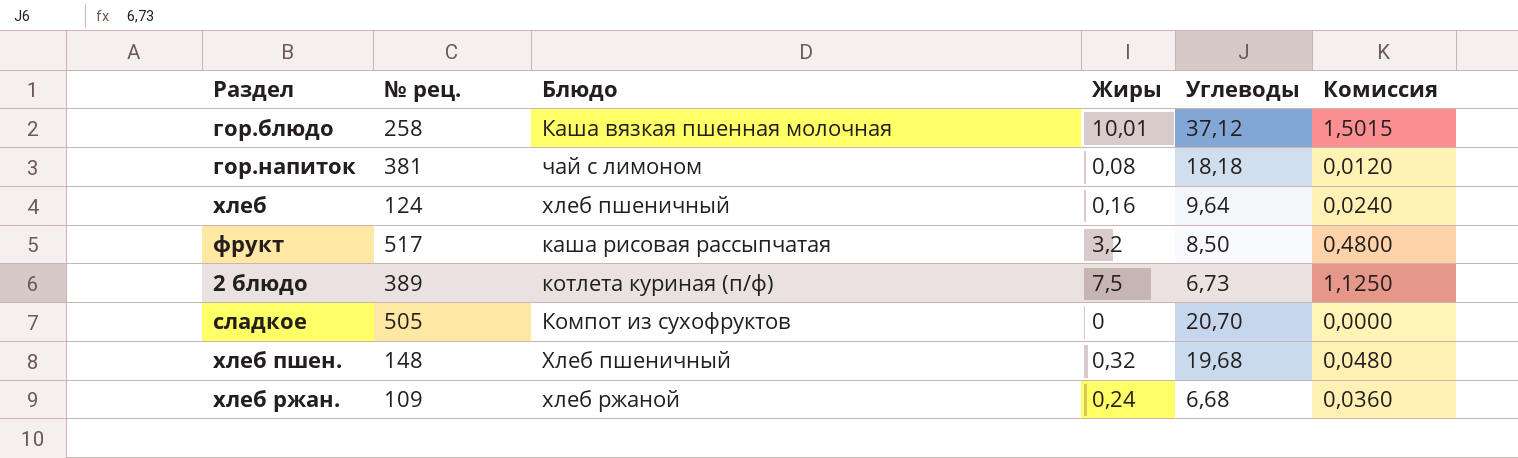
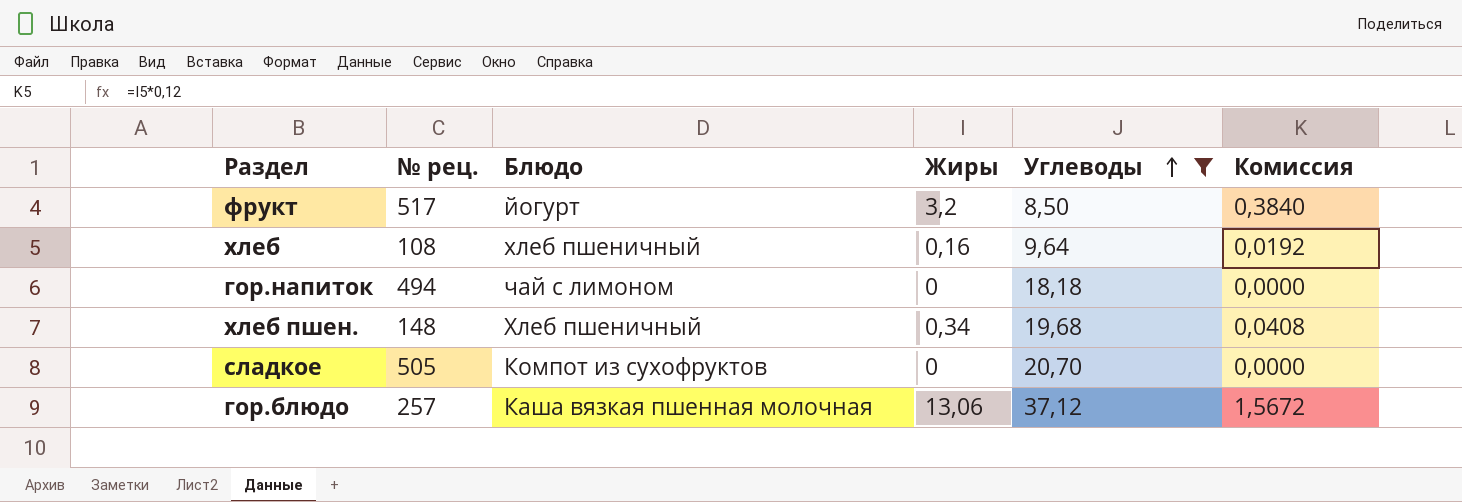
filter: none -> Углеводы >= 8,50
row order: none -> Углеводы ascending
column Комиссия | formula: [Жиры] * 0,15 -> [Жиры] * 0,12
фрукт | Блюдо: каша рисовая рассыпчатая -> йогурт
хлеб | № рец.: 124 -> 108
гор.напиток | № рец.: 381 -> 494
гор.напиток | Жиры: 0,08 -> 0
хлеб пшен. | Жиры: 0,32 -> 0,34
гор.блюдо | № рец.: 258 -> 257
гор.блюдо | Жиры: 10,01 -> 13,06

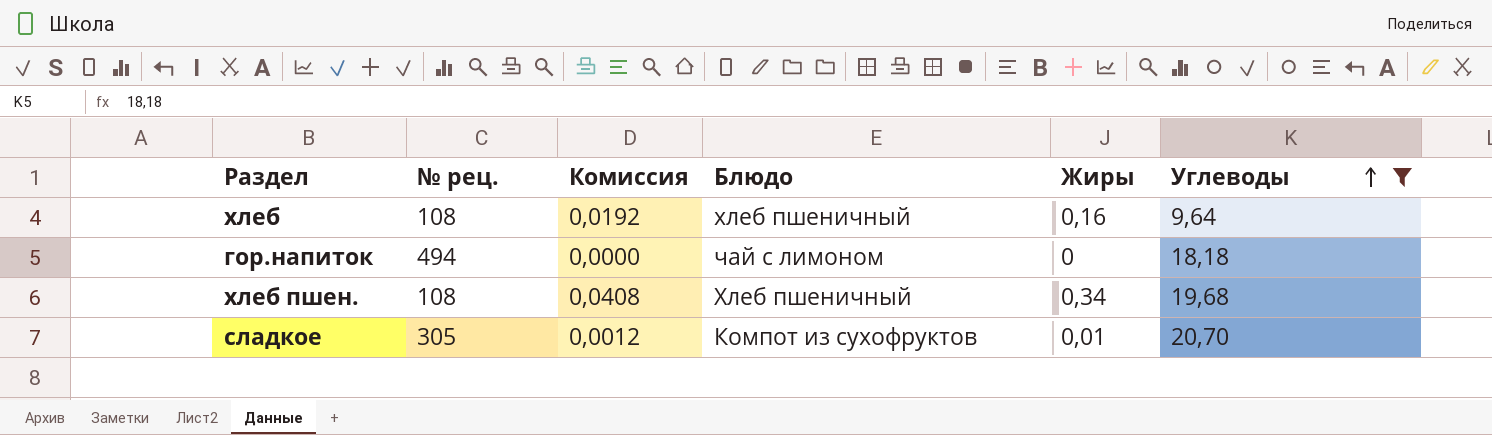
column Комиссия | position: 6 -> 3
row фрукт: 517 | йогурт | 3,2 | 8,50 | 0,3840 -> none
row гор.блюдо: 257 | Каша вязкая пшенная молочная | 13,06 | 37,12 | 1,5672 -> none
хлеб пшен. | № рец.: 148 -> 108
сладкое | № рец.: 505 -> 305
сладкое | Комиссия: 0,0000 -> 0,0012
сладкое | Жиры: 0 -> 0,01

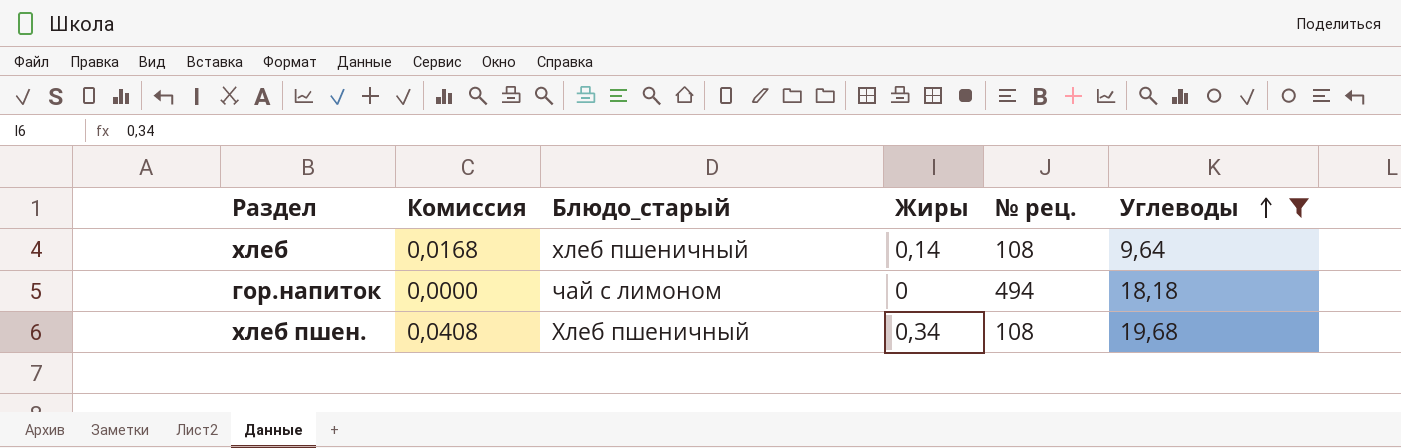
column name: Блюдо -> Блюдо_старый
column № рец. | position: 2 -> 5
row сладкое: 305 | 0,0012 | Компот из сухофруктов | 0,01 | 20,70 -> none
хлеб | Комиссия: 0,0192 -> 0,0168
хлеб | Жиры: 0,16 -> 0,14

